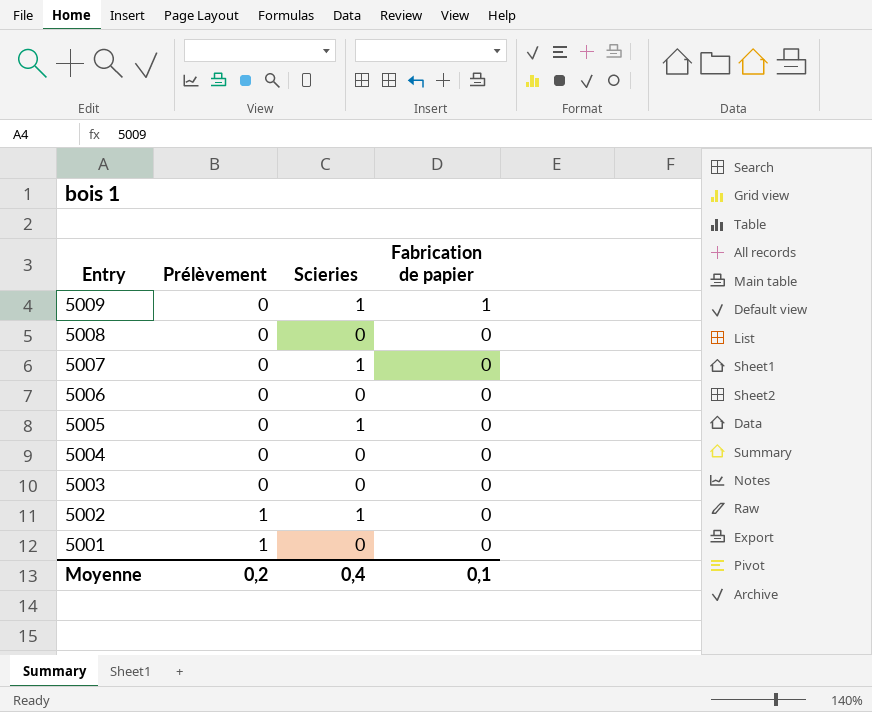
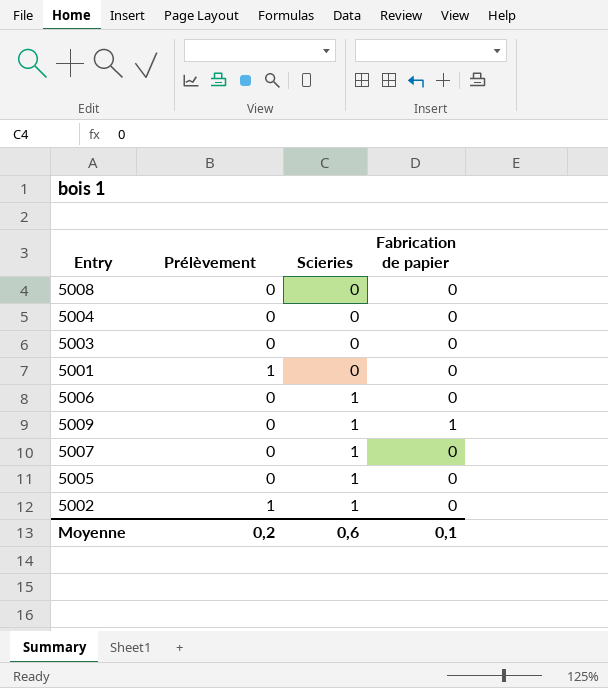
row order: Entry descending -> Scieries ascending
5006 | Scieries: 0 -> 1
Moyenne | Scieries: 0,4 -> 0,6

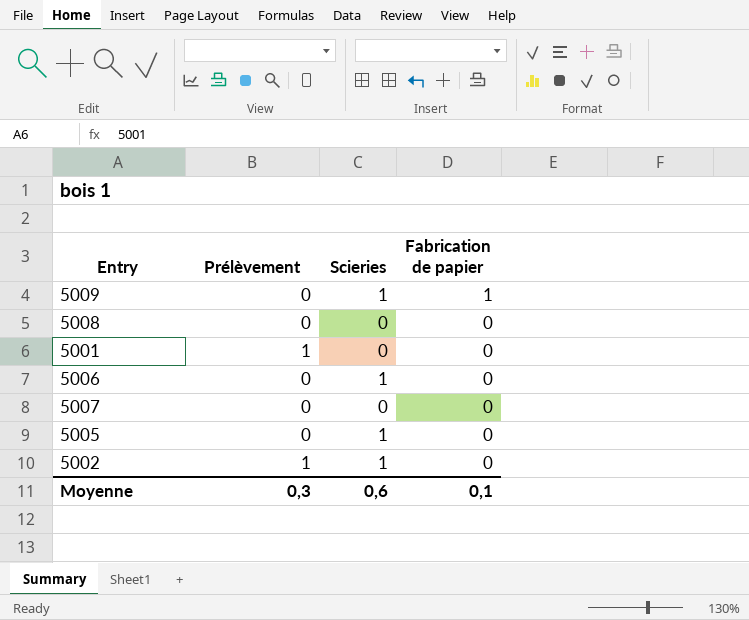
row order: Scieries ascending -> Fabrication de papier descending
row 5004: 0 | 0 | 0 -> none
row 5003: 0 | 0 | 0 -> none
5007 | Scieries: 1 -> 0
Moyenne | Prélèvement: 0,2 -> 0,3

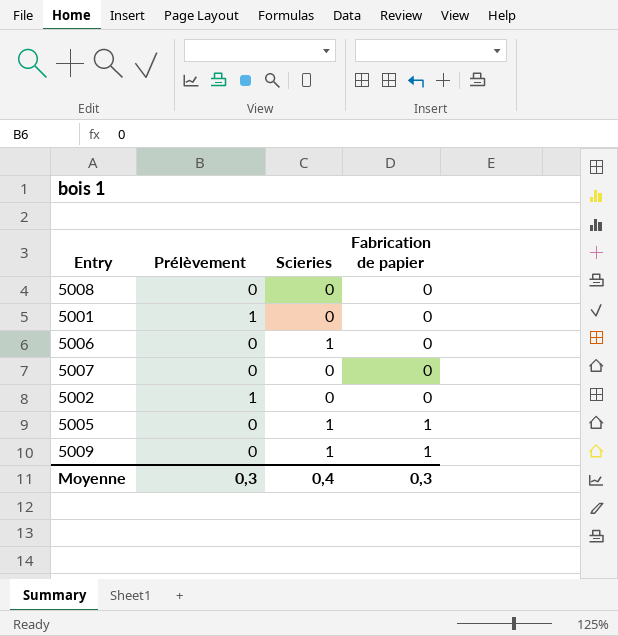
row order: Fabrication de papier descending -> Fabrication de papier ascending
5002 | Scieries: 1 -> 0
5005 | Fabrication de papier: 0 -> 1
Moyenne | Scieries: 0,6 -> 0,4
Moyenne | Fabrication de papier: 0,1 -> 0,3

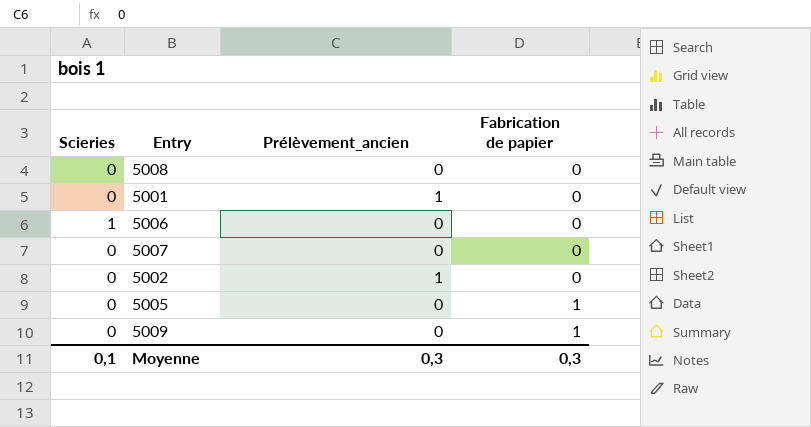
column Scieries | position: 3 -> 1
column name: Prélèvement -> Prélèvement_ancien
5005 | Scieries: 1 -> 0
5009 | Scieries: 1 -> 0
Moyenne | Scieries: 0,4 -> 0,1

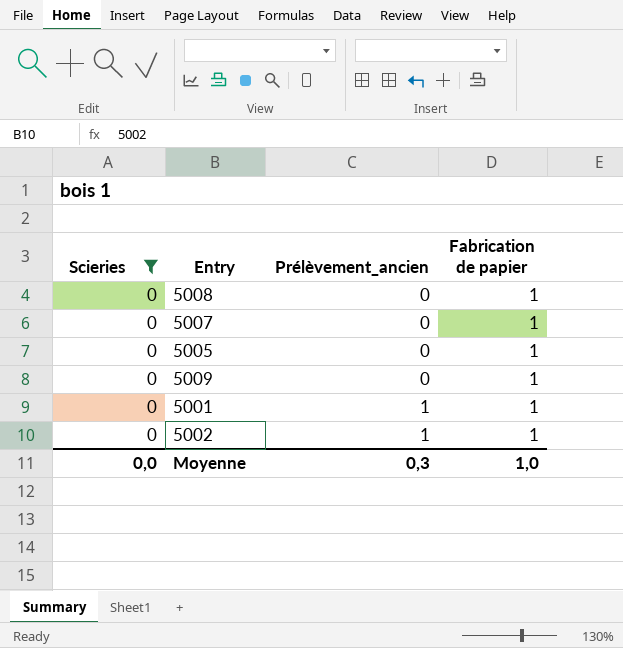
filter: none -> Scieries = 0
row order: Fabrication de papier ascending -> Prélèvement_ancien ascending
5008 | Fabrication de papier: 0 -> 1
5007 | Fabrication de papier: 0 -> 1
5001 | Fabrication de papier: 0 -> 1
5002 | Fabrication de papier: 0 -> 1
Moyenne | Scieries: 0,1 -> 0,0
Moyenne | Fabrication de papier: 0,3 -> 1,0

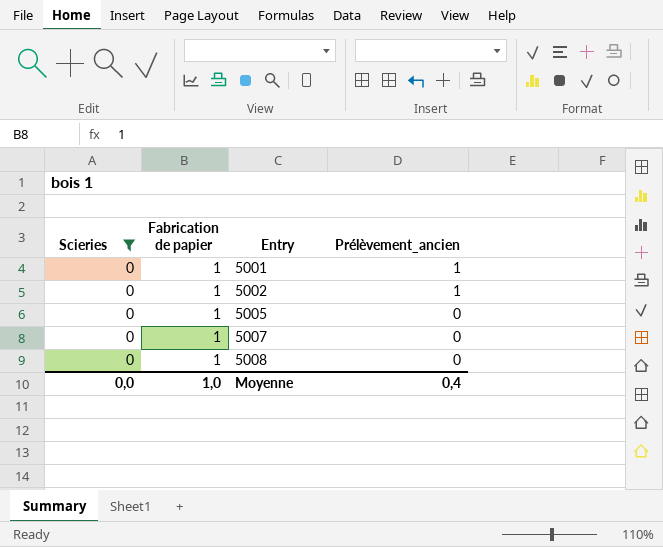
row order: Prélèvement_ancien ascending -> Entry ascending
column Fabrication de papier | position: 4 -> 2
row 5009: 0 | 0 | 1 -> none
Moyenne | Prélèvement_ancien: 0,3 -> 0,4

